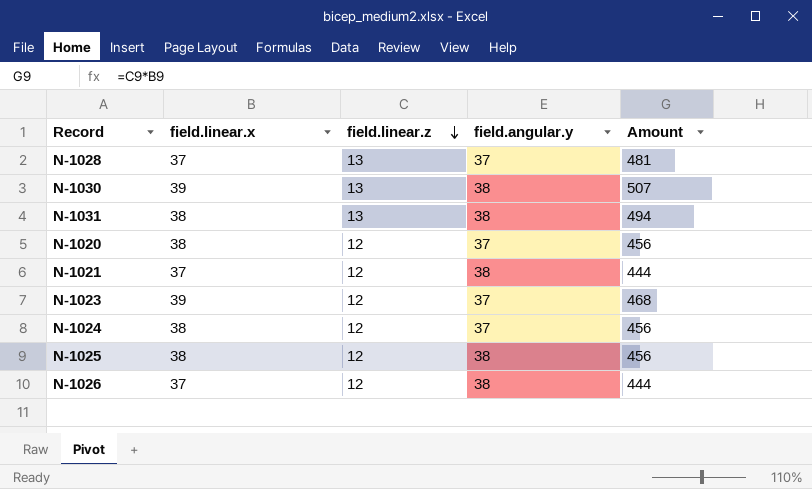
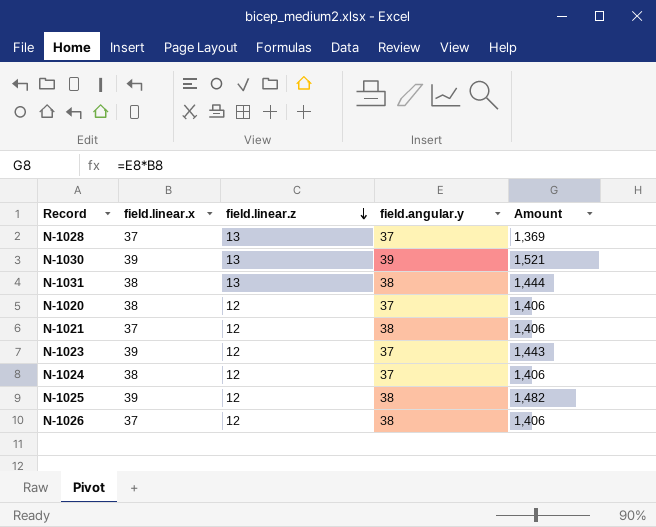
column Amount | formula: [field.linear.x] * [field.linear.z] -> [field.linear.x] * [field.angular.y]
N-1030 | field.angular.y: 38 -> 39
N-1025 | field.linear.x: 38 -> 39

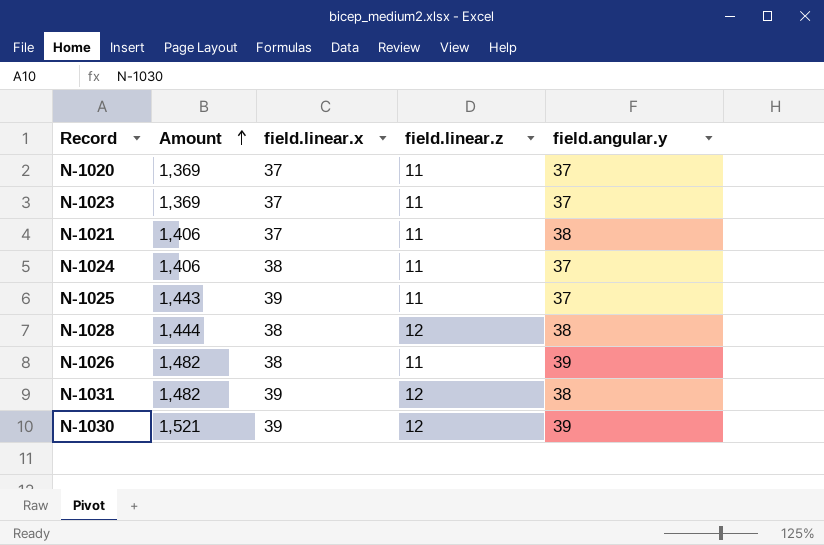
row order: field.linear.z descending -> Amount ascending
column Amount | position: 5 -> 2
N-1020 | Amount: 1,406 -> 1,369
N-1020 | field.linear.x: 38 -> 37
N-1020 | field.linear.z: 12 -> 11
N-1023 | Amount: 1,443 -> 1,369
N-1023 | field.linear.x: 39 -> 37
N-1023 | field.linear.z: 12 -> 11
N-1021 | field.linear.z: 12 -> 11
N-1024 | field.linear.z: 12 -> 11
N-1025 | Amount: 1,482 -> 1,443
N-1025 | field.linear.z: 12 -> 11
N-1025 | field.angular.y: 38 -> 37
N-1028 | Amount: 1,369 -> 1,444
N-1028 | field.linear.x: 37 -> 38
N-1028 | field.linear.z: 13 -> 12
N-1028 | field.angular.y: 37 -> 38
N-1026 | Amount: 1,406 -> 1,482
N-1026 | field.linear.x: 37 -> 38
N-1026 | field.linear.z: 12 -> 11
N-1026 | field.angular.y: 38 -> 39
N-1031 | Amount: 1,444 -> 1,482
N-1031 | field.linear.x: 38 -> 39
N-1031 | field.linear.z: 13 -> 12
N-1030 | field.linear.z: 13 -> 12

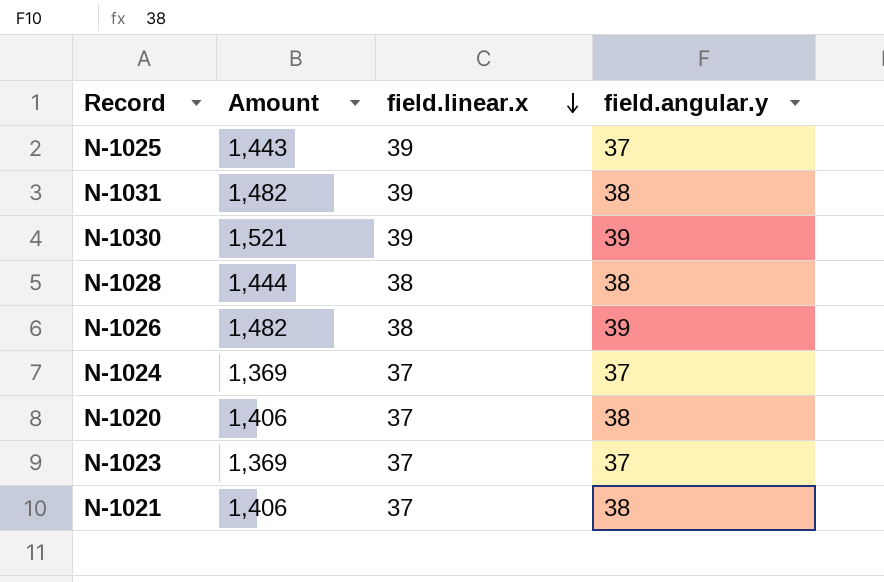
row order: Amount ascending -> field.linear.x descending
column field.linear.z | position: 4 -> none
N-1024 | Amount: 1,406 -> 1,369
N-1024 | field.linear.x: 38 -> 37
N-1020 | Amount: 1,369 -> 1,406
N-1020 | field.angular.y: 37 -> 38

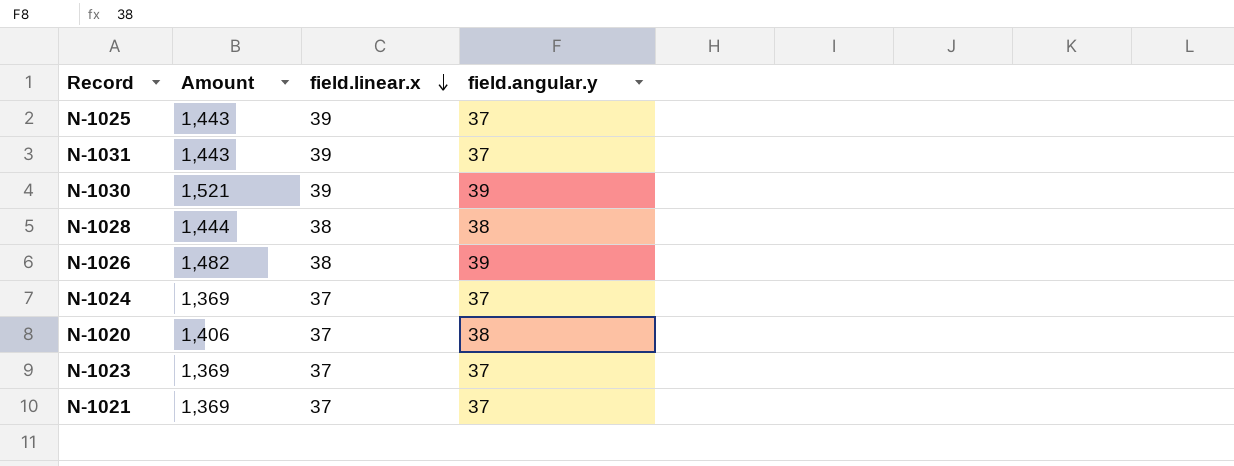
N-1031 | Amount: 1,482 -> 1,443
N-1031 | field.angular.y: 38 -> 37
N-1021 | Amount: 1,406 -> 1,369
N-1021 | field.angular.y: 38 -> 37

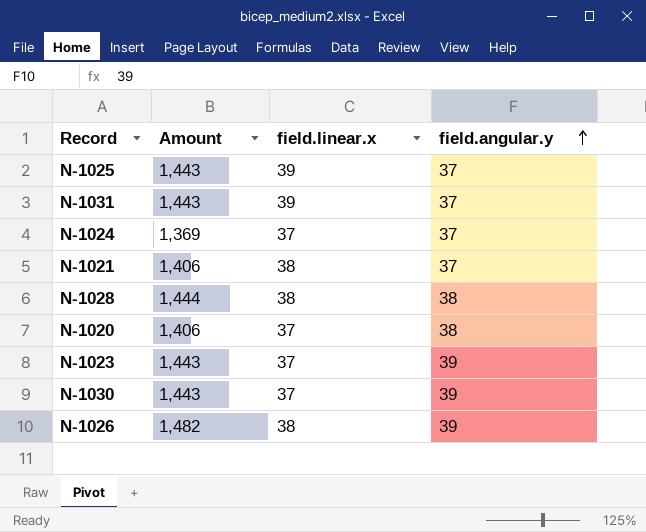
row order: field.linear.x descending -> field.angular.y ascending
N-1021 | Amount: 1,369 -> 1,406
N-1021 | field.linear.x: 37 -> 38
N-1023 | Amount: 1,369 -> 1,443
N-1023 | field.angular.y: 37 -> 39
N-1030 | Amount: 1,521 -> 1,443
N-1030 | field.linear.x: 39 -> 37

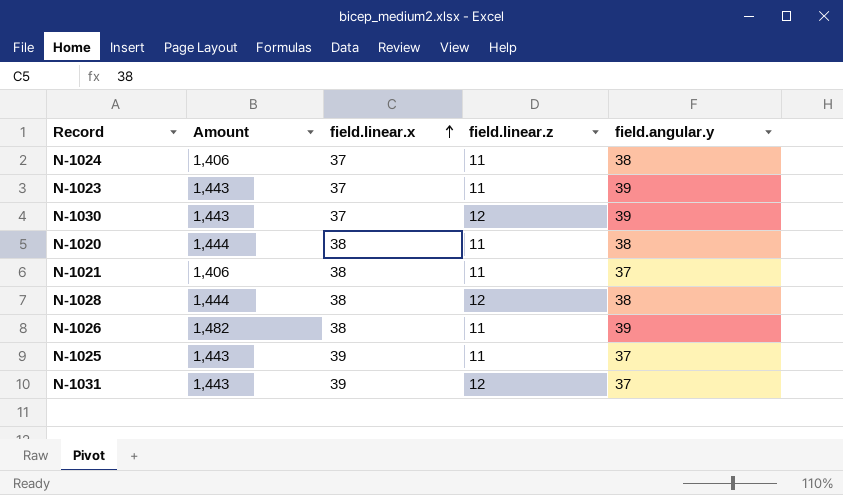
row order: field.angular.y ascending -> field.linear.x ascending
column field.linear.z | position: none -> 4
N-1024 | Amount: 1,369 -> 1,406
N-1024 | field.angular.y: 37 -> 38
N-1020 | Amount: 1,406 -> 1,444
N-1020 | field.linear.x: 37 -> 38

